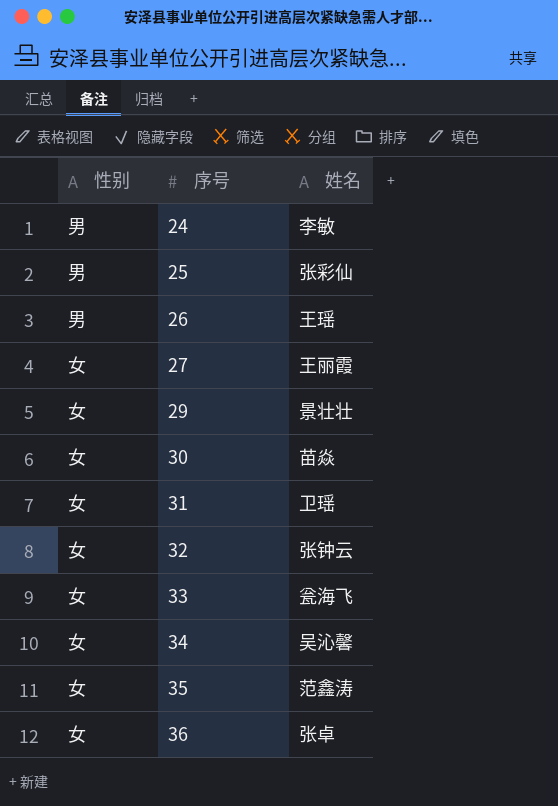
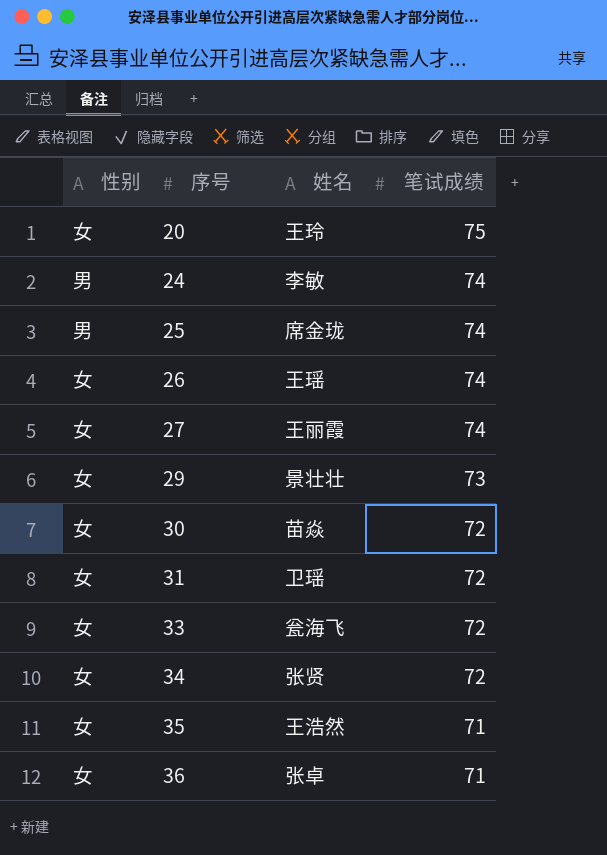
column 笔试成绩 | position: none -> 4
row 32: 女 | 张钟云 -> none
row 20: none -> 女 | 王玲 | 75
25 | 姓名: 张彩仙 -> 席金珑
26 | 性别: 男 -> 女
34 | 姓名: 吴沁馨 -> 张贤
35 | 姓名: 范鑫涛 -> 王浩然

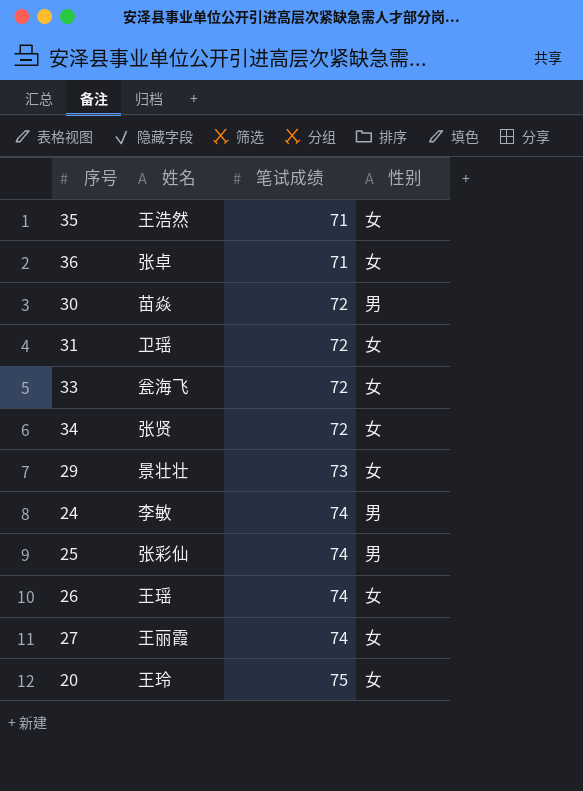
row order: 序号 ascending -> 笔试成绩 ascending
column 性别 | position: 1 -> 4
30 | 性别: 女 -> 男
25 | 姓名: 席金珑 -> 张彩仙

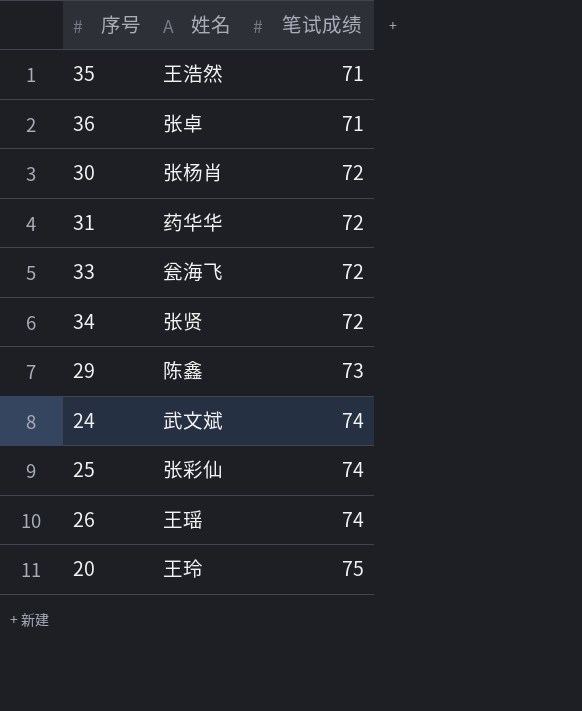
column 性别 | position: 4 -> none
row 27: 王丽霞 | 74 | 女 -> none
30 | 姓名: 苗焱 -> 张杨肖
31 | 姓名: 卫瑶 -> 药华华
29 | 姓名: 景壮壮 -> 陈鑫
24 | 姓名: 李敏 -> 武文斌

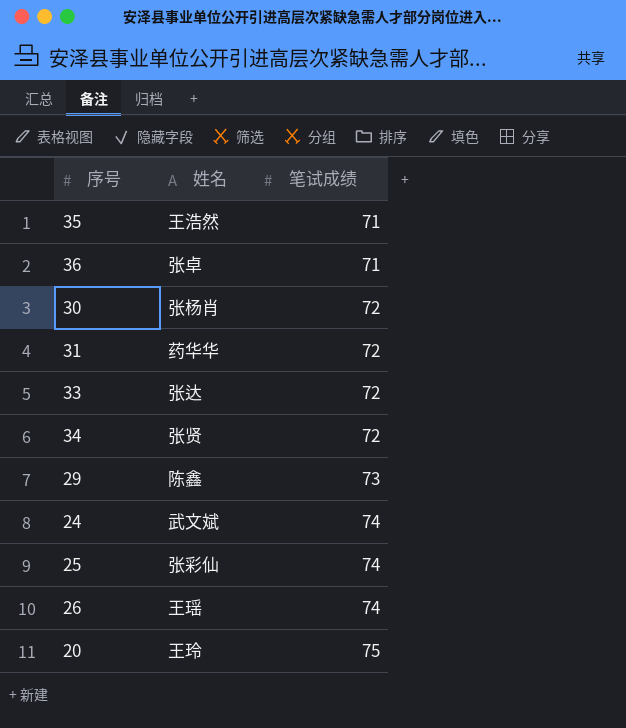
33 | 姓名: 瓮海飞 -> 张达

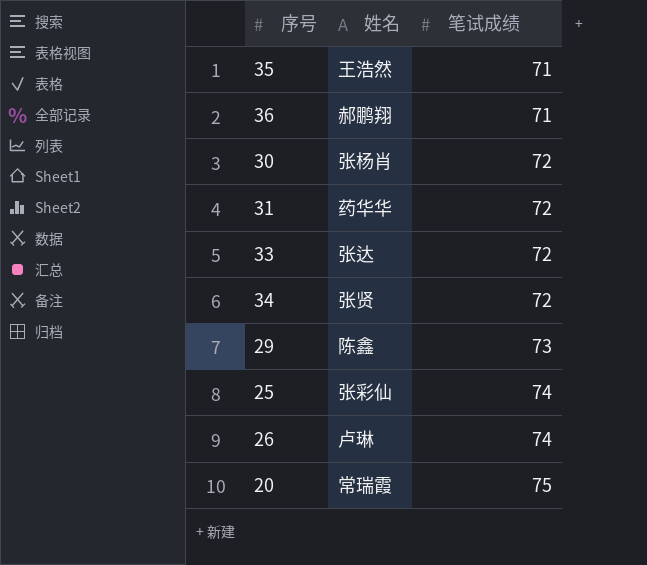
row 24: 武文斌 | 74 -> none
36 | 姓名: 张卓 -> 郝鹏翔
26 | 姓名: 王瑶 -> 卢琳
20 | 姓名: 王玲 -> 常瑞霞

